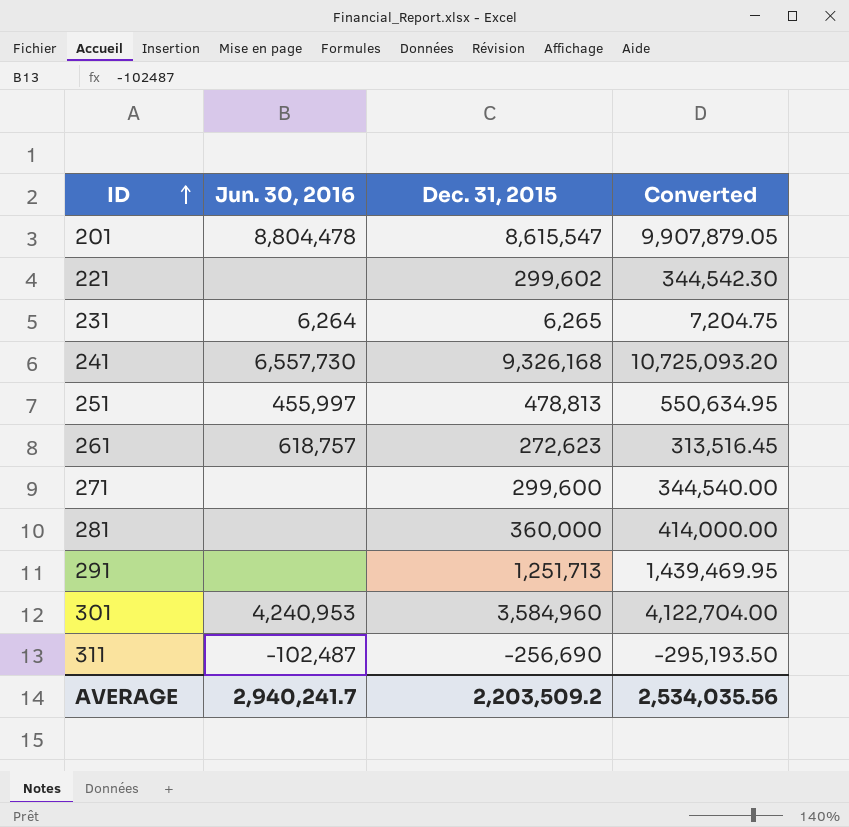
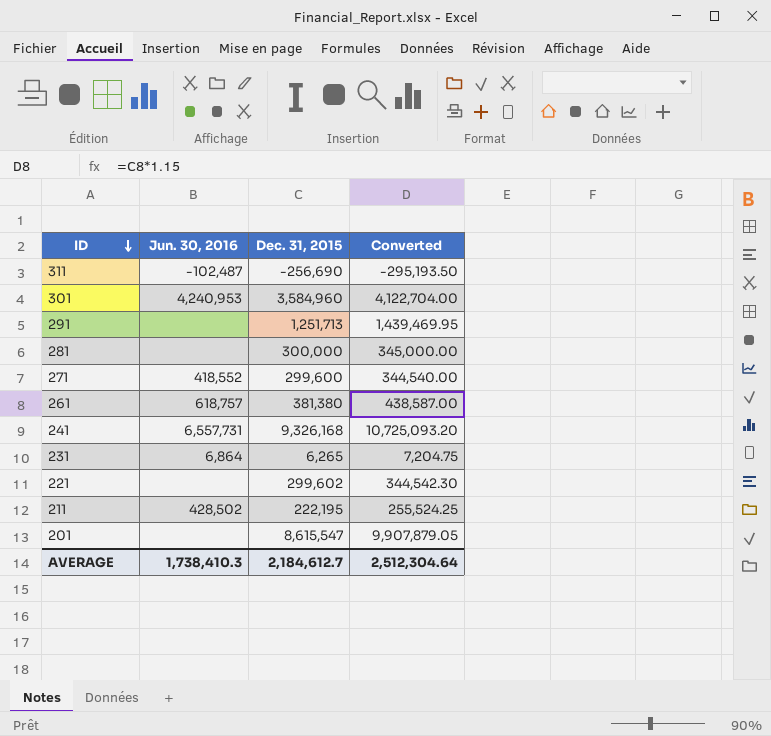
row order: ID ascending -> ID descending
row 251: 455,997 | 478,813 | 550,634.95 -> none
281 | Dec. 31, 2015: 360,000 -> 300,000
281 | Converted: 414,000.00 -> 345,000.00
271 | Jun. 30, 2016: none -> 418,552
261 | Dec. 31, 2015: 272,623 -> 381,380
261 | Converted: 313,516.45 -> 438,587.00
241 | Jun. 30, 2016: 6,557,730 -> 6,557,731
231 | Jun. 30, 2016: 6,264 -> 6,864
row 211: none -> 428,502 | 222,195 | 255,524.25
201 | Jun. 30, 2016: 8,804,478 -> none
AVERAGE | Jun. 30, 2016: 2,940,241.7 -> 1,738,410.3
AVERAGE | Dec. 31, 2015: 2,203,509.2 -> 2,184,612.7
AVERAGE | Converted: 2,534,035.56 -> 2,512,304.64

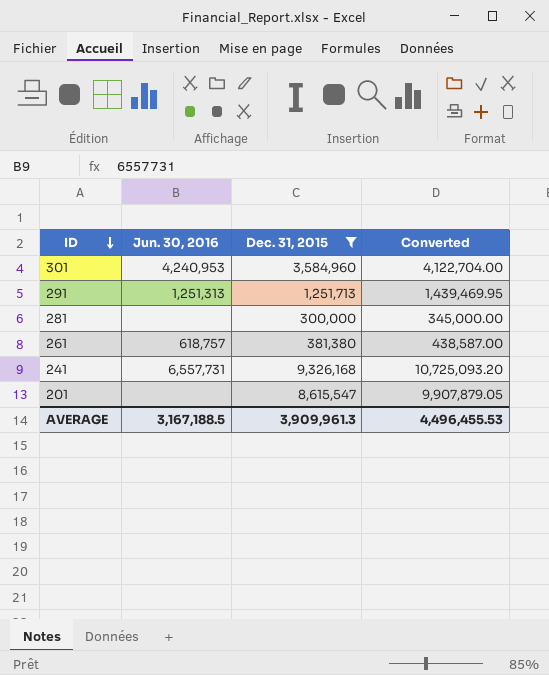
filter: none -> Dec. 31, 2015 >= 300,000
291 | Jun. 30, 2016: none -> 1,251,313
AVERAGE | Jun. 30, 2016: 1,738,410.3 -> 3,167,188.5
AVERAGE | Dec. 31, 2015: 2,184,612.7 -> 3,909,961.3
AVERAGE | Converted: 2,512,304.64 -> 4,496,455.53

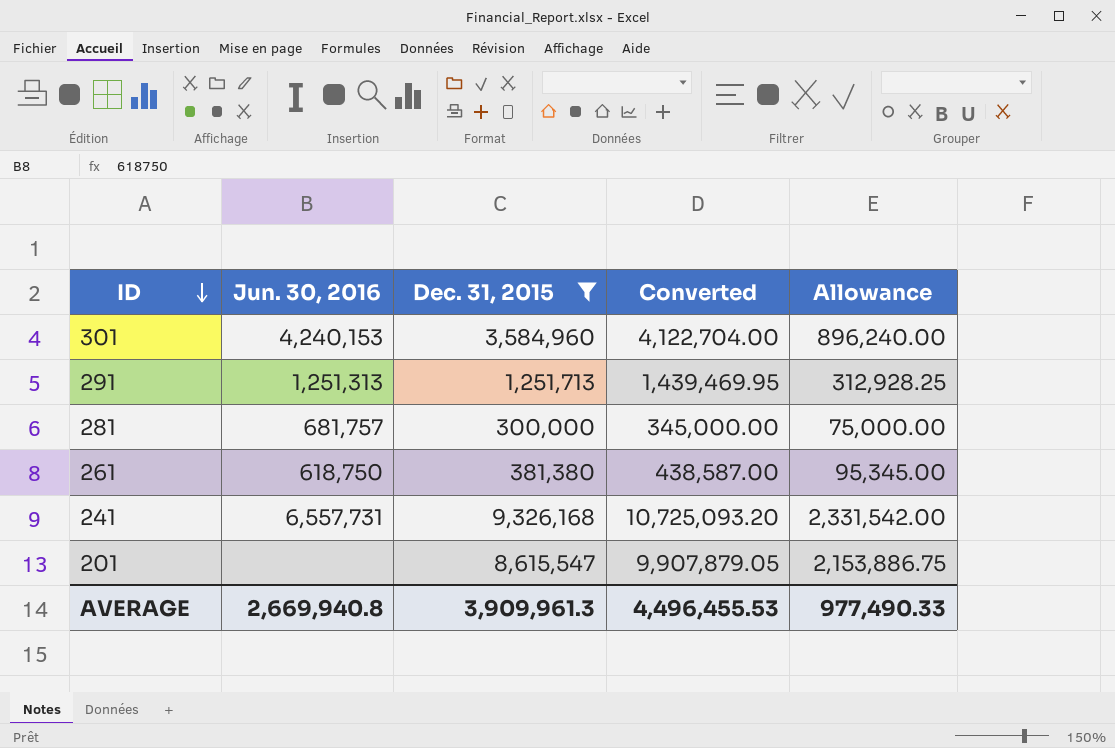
column Allowance | formula: none -> [Dec. 31, 2015] * 0.25
301 | Jun. 30, 2016: 4,240,953 -> 4,240,153
281 | Jun. 30, 2016: none -> 681,757
261 | Jun. 30, 2016: 618,757 -> 618,750
AVERAGE | Jun. 30, 2016: 3,167,188.5 -> 2,669,940.8

